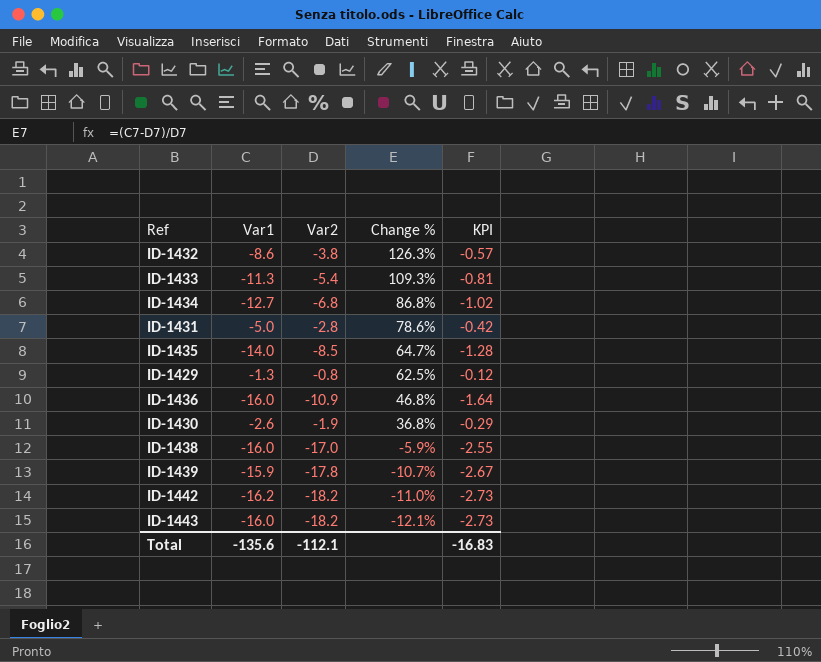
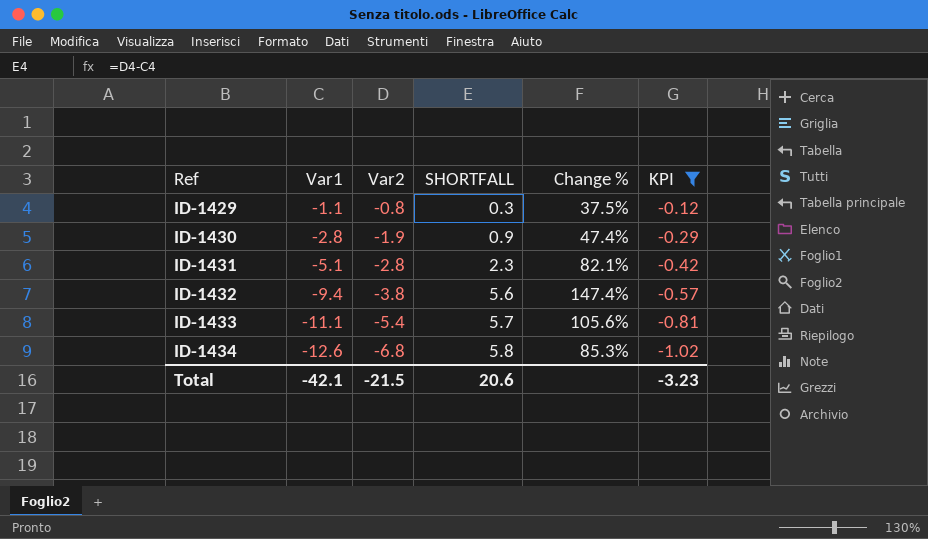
filter: none -> KPI >= -1.02
row order: Change % descending -> Ref ascending
column SHORTFALL | formula: none -> [Var2] - [Var1]
ID-1429 | Var1: -1.3 -> -1.1
ID-1429 | Change %: 62.5% -> 37.5%
ID-1430 | Var1: -2.6 -> -2.8
ID-1430 | Change %: 36.8% -> 47.4%
ID-1431 | Var1: -5.0 -> -5.1
ID-1431 | Change %: 78.6% -> 82.1%
ID-1432 | Var1: -8.6 -> -9.4
ID-1432 | Change %: 126.3% -> 147.4%
ID-1433 | Var1: -11.3 -> -11.1
ID-1433 | Change %: 109.3% -> 105.6%
ID-1434 | Var1: -12.7 -> -12.6
ID-1434 | Change %: 86.8% -> 85.3%
Total | Var1: -135.6 -> -42.1
Total | Var2: -112.1 -> -21.5
Total | KPI: -16.83 -> -3.23

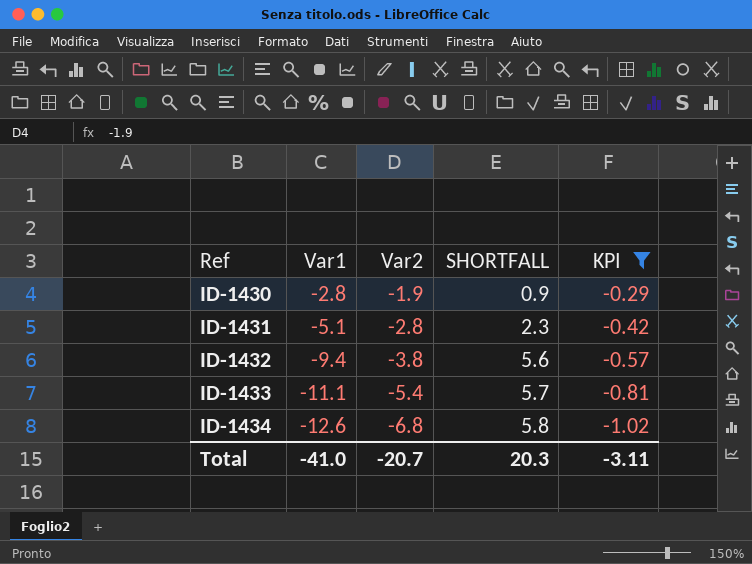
column Change % | formula: ([Var1] - [Var2]) / [Var2] -> none
row ID-1429: -1.1 | -0.8 | 0.3 | 37.5% | -0.12 -> none
Total | Var1: -42.1 -> -41.0
Total | Var2: -21.5 -> -20.7
Total | SHORTFALL: 20.6 -> 20.3
Total | KPI: -3.23 -> -3.11

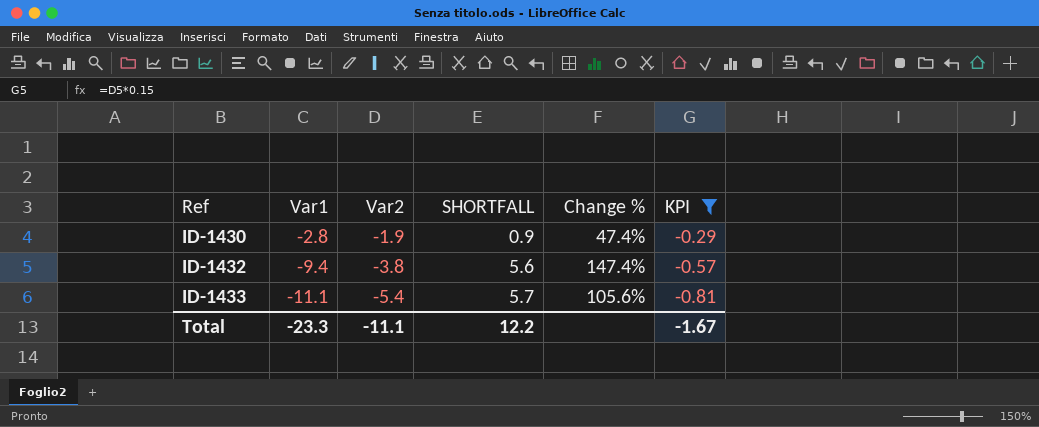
column Change % | formula: none -> ([Var1] - [Var2]) / [Var2]
row ID-1431: -5.1 | -2.8 | 2.3 | -0.42 -> none
row ID-1434: -12.6 | -6.8 | 5.8 | -1.02 -> none
Total | Var1: -41.0 -> -23.3
Total | Var2: -20.7 -> -11.1
Total | SHORTFALL: 20.3 -> 12.2
Total | KPI: -3.11 -> -1.67

